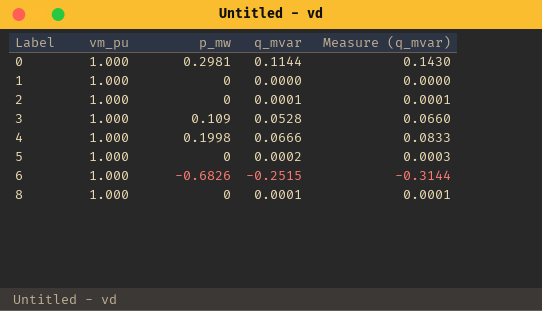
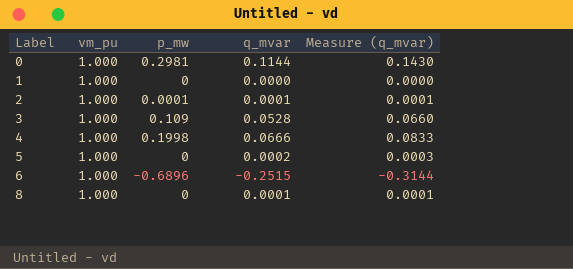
2 | p_mw: 0 -> 0.0001
6 | p_mw: -0.6826 -> -0.6896

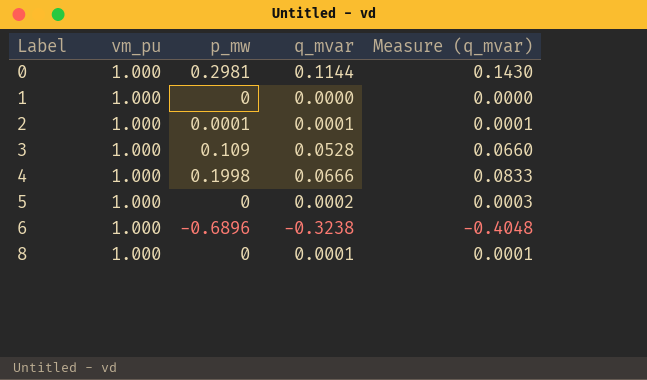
6 | q_mvar: -0.2515 -> -0.3238
6 | Measure (q_mvar): -0.3144 -> -0.4048

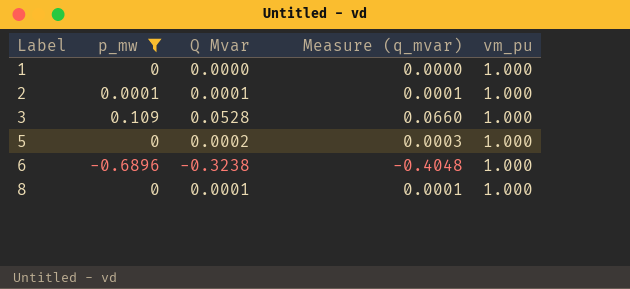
filter: none -> p_mw <= 0.109
column name: q_mvar -> Q Mvar
column vm_pu | position: 2 -> 5

